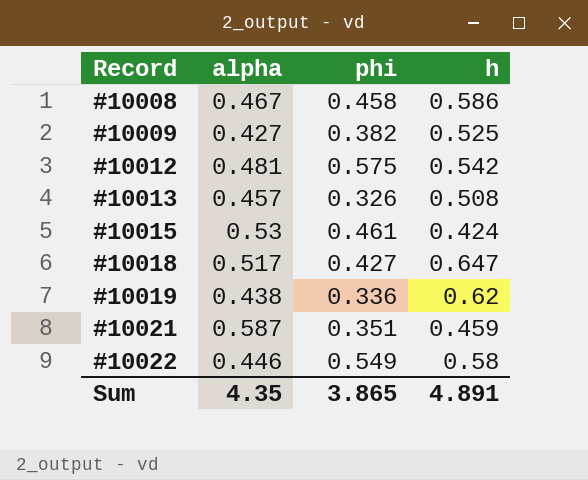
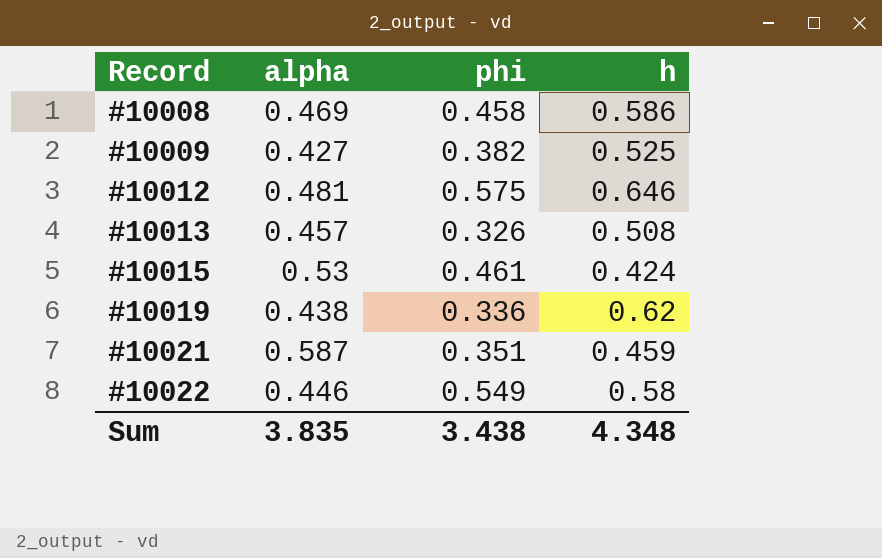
row #10018: 0.517 | 0.427 | 0.647 -> none
#10008 | alpha: 0.467 -> 0.469
#10012 | h: 0.542 -> 0.646
Sum | alpha: 4.35 -> 3.835
Sum | phi: 3.865 -> 3.438
Sum | h: 4.891 -> 4.348

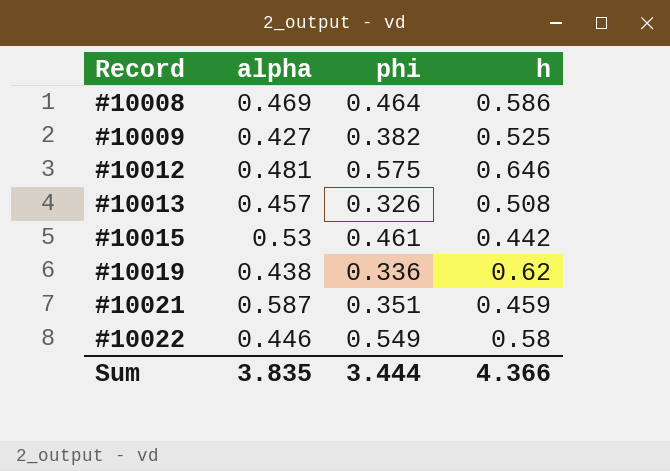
#10008 | phi: 0.458 -> 0.464
#10015 | h: 0.424 -> 0.442
Sum | phi: 3.438 -> 3.444
Sum | h: 4.348 -> 4.366

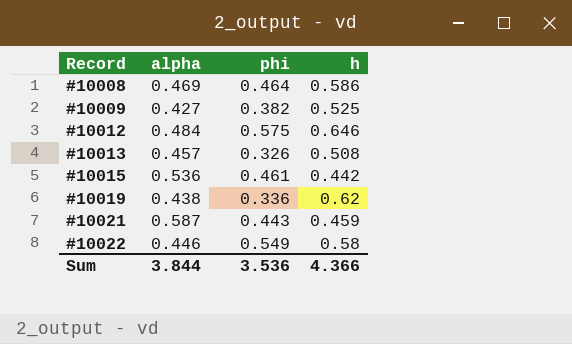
#10012 | alpha: 0.481 -> 0.484
#10015 | alpha: 0.53 -> 0.536
#10021 | phi: 0.351 -> 0.443
Sum | alpha: 3.835 -> 3.844
Sum | phi: 3.444 -> 3.536

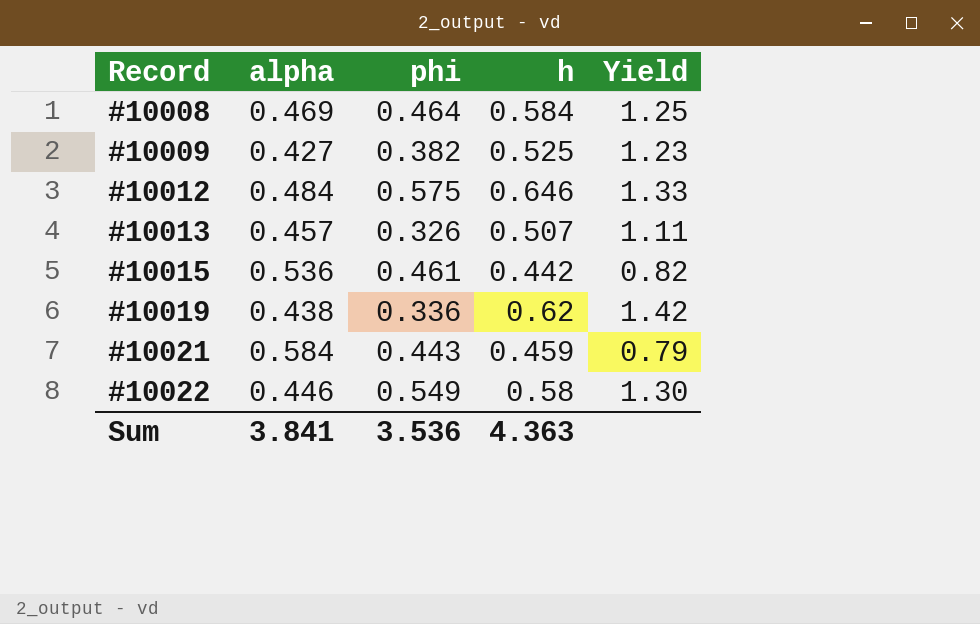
column Yield | formula: none -> [h] / [alpha]
#10008 | h: 0.586 -> 0.584
#10013 | h: 0.508 -> 0.507
#10021 | alpha: 0.587 -> 0.584
Sum | alpha: 3.844 -> 3.841
Sum | h: 4.366 -> 4.363

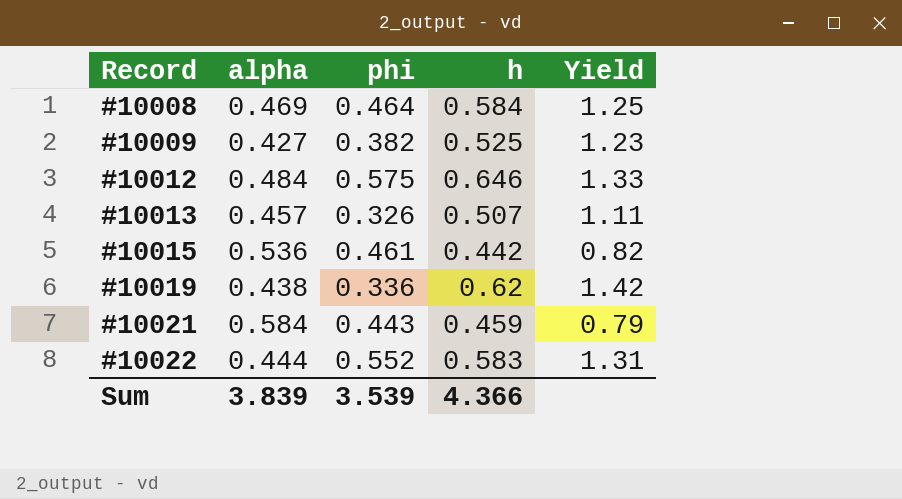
#10022 | alpha: 0.446 -> 0.444
#10022 | phi: 0.549 -> 0.552
#10022 | h: 0.58 -> 0.583
#10022 | Yield: 1.30 -> 1.31
Sum | alpha: 3.841 -> 3.839
Sum | phi: 3.536 -> 3.539
Sum | h: 4.363 -> 4.366

